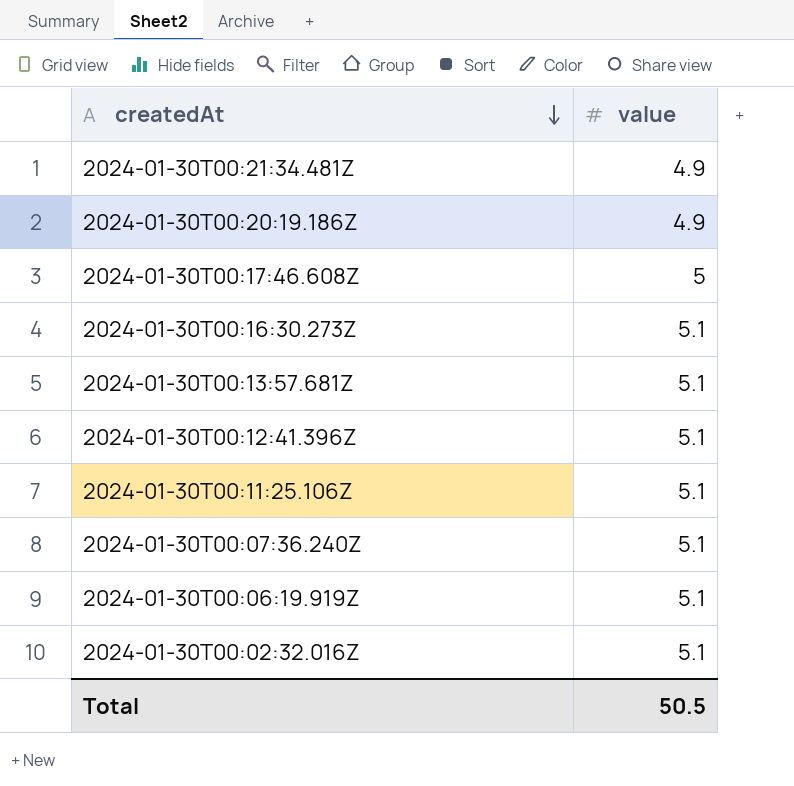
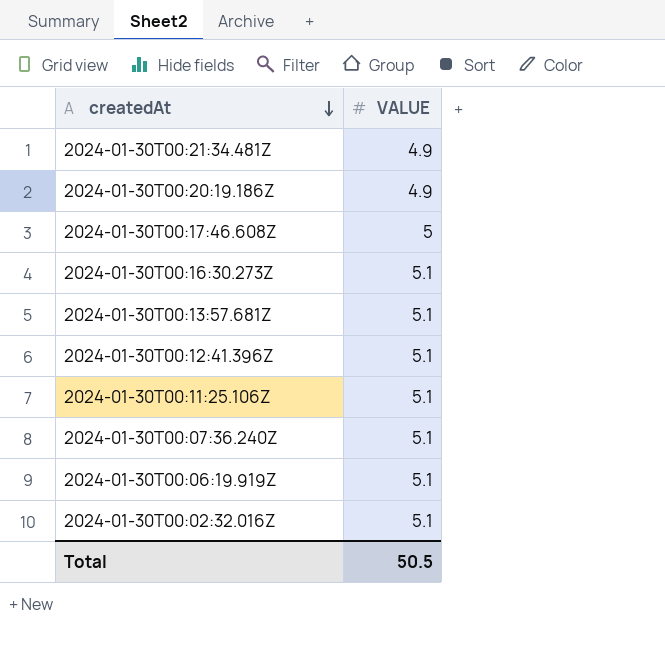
column name: value -> VALUE

